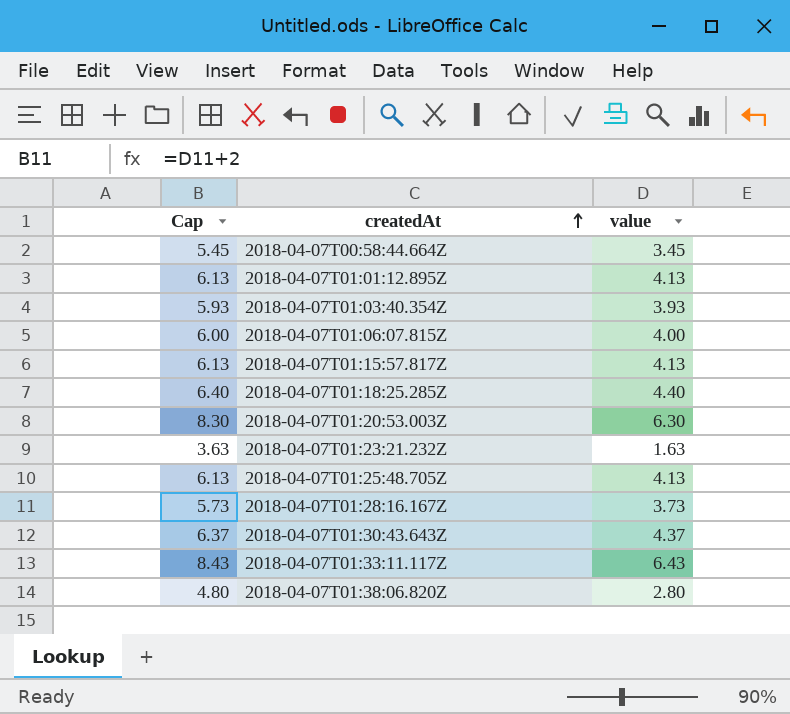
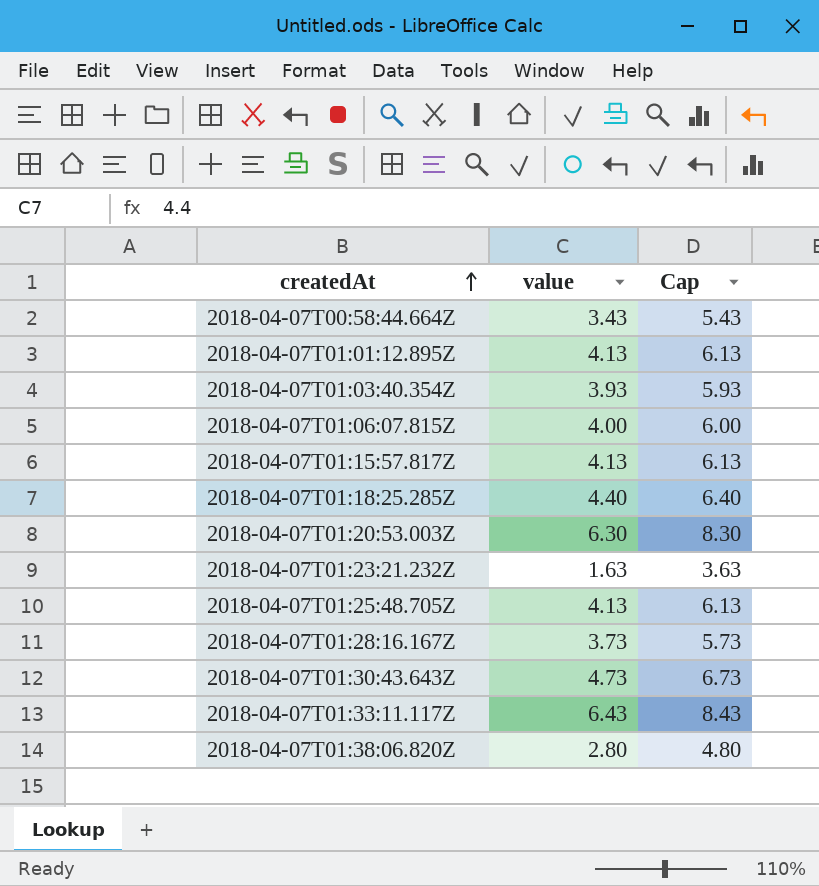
column Cap | position: 1 -> 3
2018-04-07T00:58:44.664Z | value: 3.45 -> 3.43
2018-04-07T00:58:44.664Z | Cap: 5.45 -> 5.43
2018-04-07T01:30:43.643Z | value: 4.37 -> 4.73
2018-04-07T01:30:43.643Z | Cap: 6.37 -> 6.73

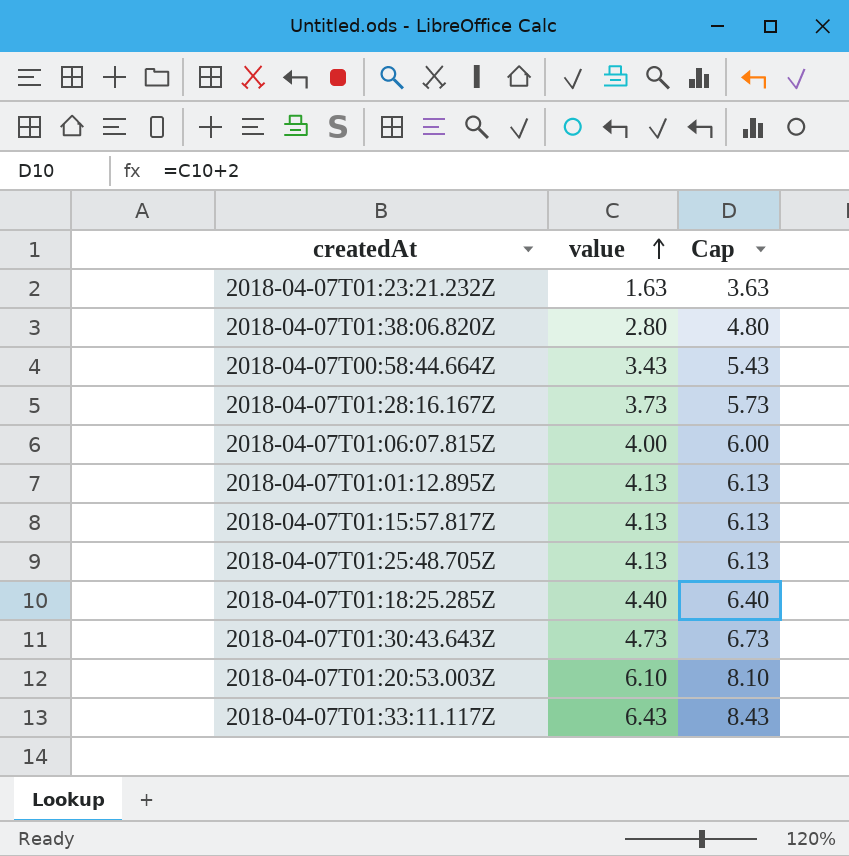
row order: createdAt ascending -> value ascending
row 2018-04-07T01:03:40.354Z: 3.93 | 5.93 -> none
2018-04-07T01:20:53.003Z | value: 6.30 -> 6.10
2018-04-07T01:20:53.003Z | Cap: 8.30 -> 8.10

